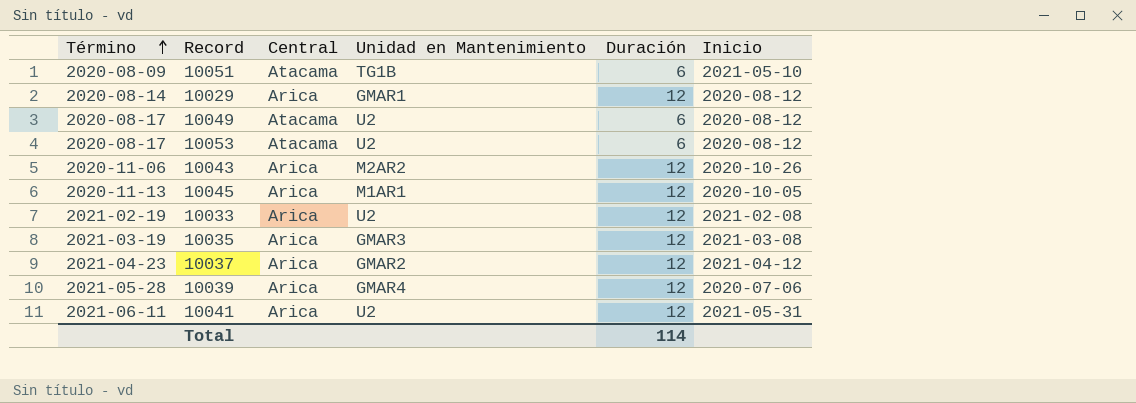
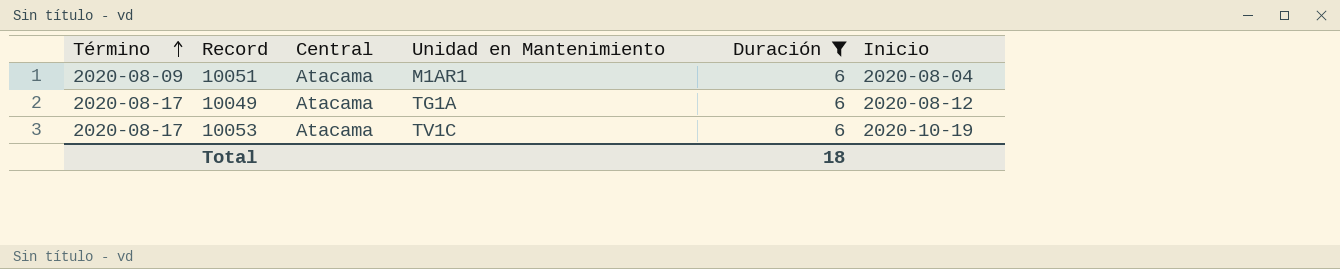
filter: none -> Duración = 6
10051 | Unidad en Mantenimiento: TG1B -> M1AR1
10051 | Inicio: 2021-05-10 -> 2020-08-04
10049 | Unidad en Mantenimiento: U2 -> TG1A
10053 | Unidad en Mantenimiento: U2 -> TV1C
10053 | Inicio: 2020-08-12 -> 2020-10-19
Total | Duración: 114 -> 18

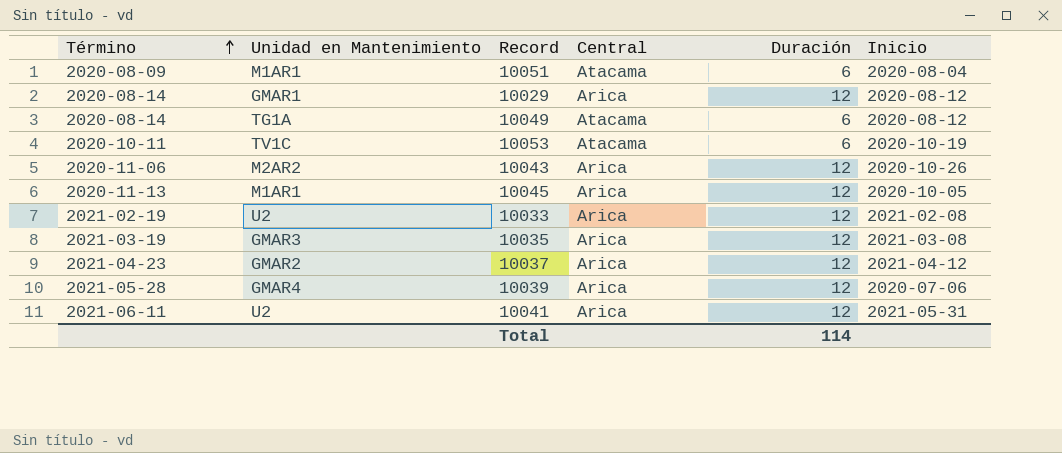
filter: Duración = 6 -> none
column Unidad en Mantenimiento | position: 4 -> 2
10049 | Término: 2020-08-17 -> 2020-08-14
10053 | Término: 2020-08-17 -> 2020-10-11
Total | Duración: 18 -> 114

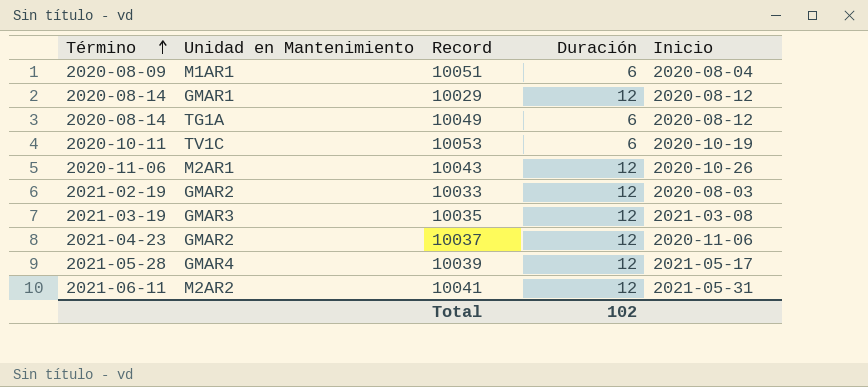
column Central | position: 4 -> none
row 10045: 2020-11-13 | M1AR1 | Arica | 12 | 2020-10-05 -> none
10043 | Unidad en Mantenimiento: M2AR2 -> M2AR1
10033 | Unidad en Mantenimiento: U2 -> GMAR2
10033 | Inicio: 2021-02-08 -> 2020-08-03
10037 | Inicio: 2021-04-12 -> 2020-11-06
10039 | Inicio: 2020-07-06 -> 2021-05-17
10041 | Unidad en Mantenimiento: U2 -> M2AR2
Total | Duración: 114 -> 102

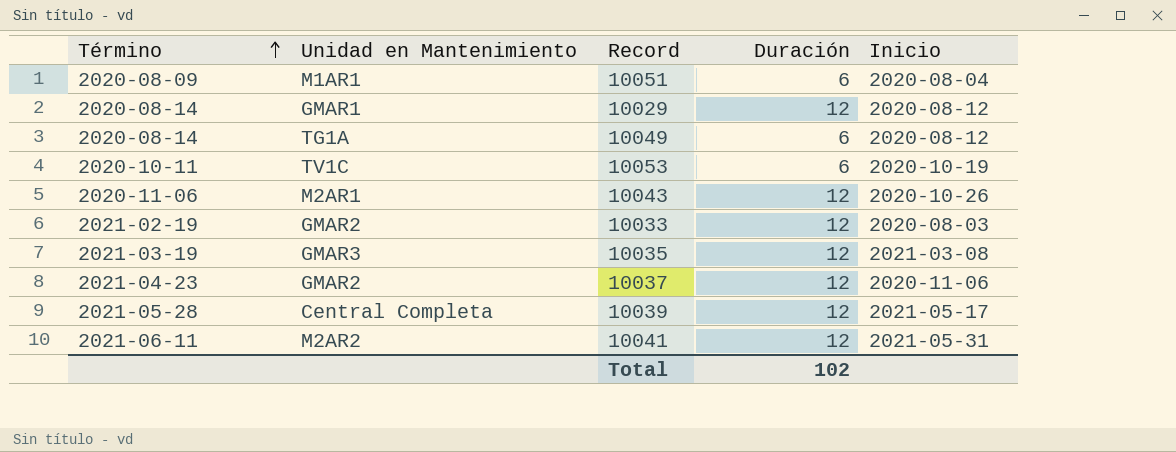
10039 | Unidad en Mantenimiento: GMAR4 -> Central Completa

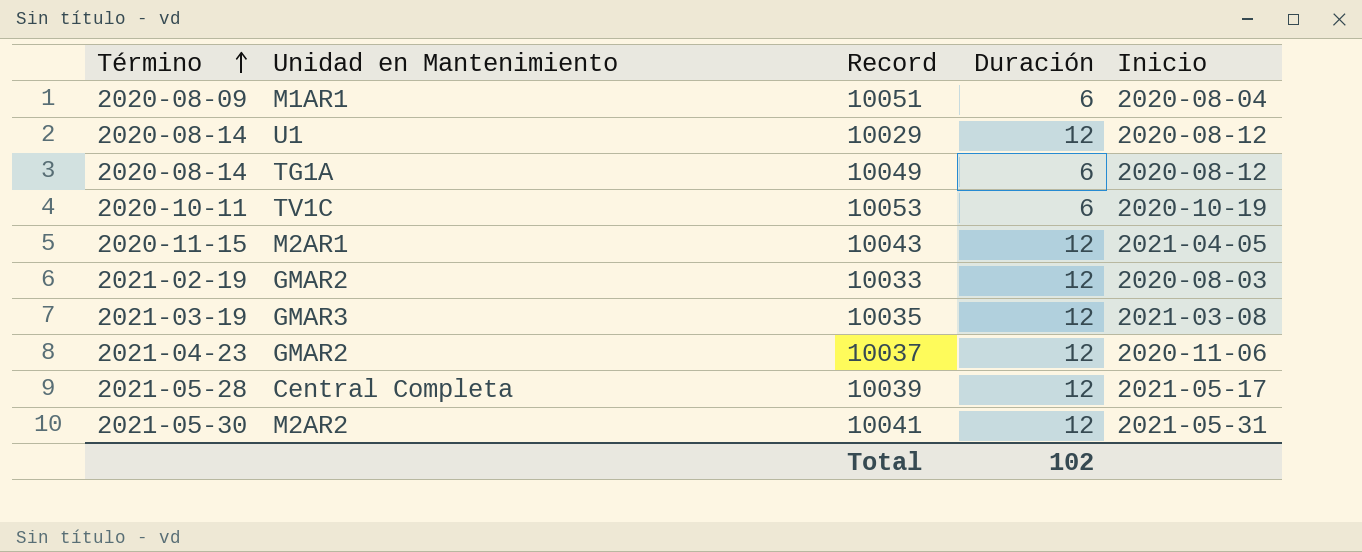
10029 | Unidad en Mantenimiento: GMAR1 -> U1
10043 | Término: 2020-11-06 -> 2020-11-15
10043 | Inicio: 2020-10-26 -> 2021-04-05
10041 | Término: 2021-06-11 -> 2021-05-30

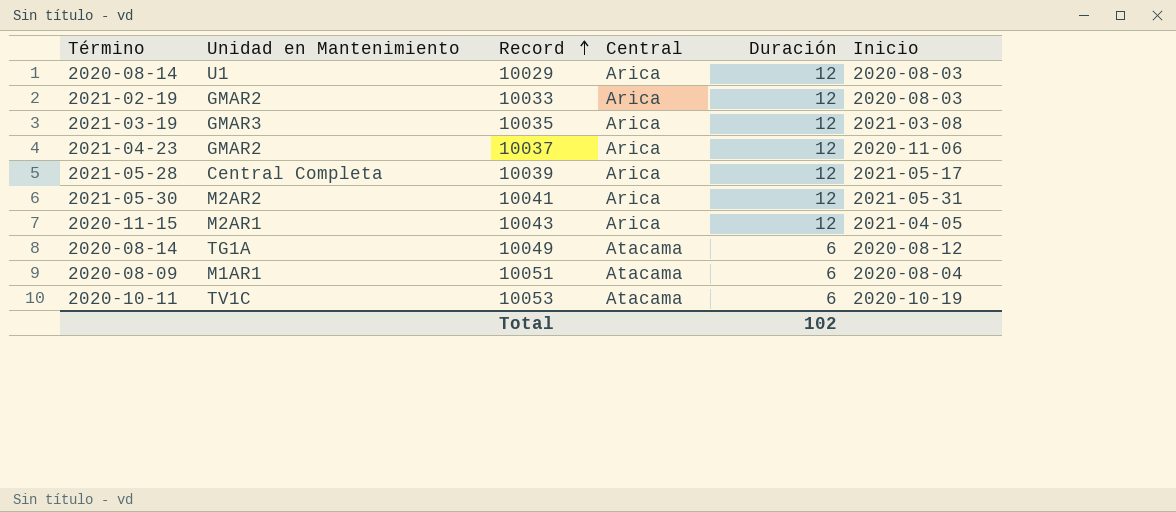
row order: Término ascending -> Record ascending
column Central | position: none -> 4
10029 | Inicio: 2020-08-12 -> 2020-08-03

